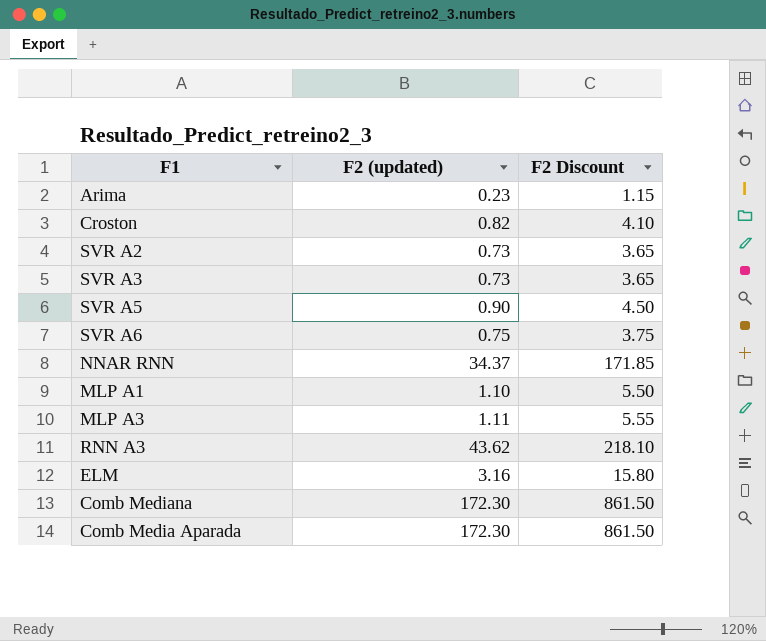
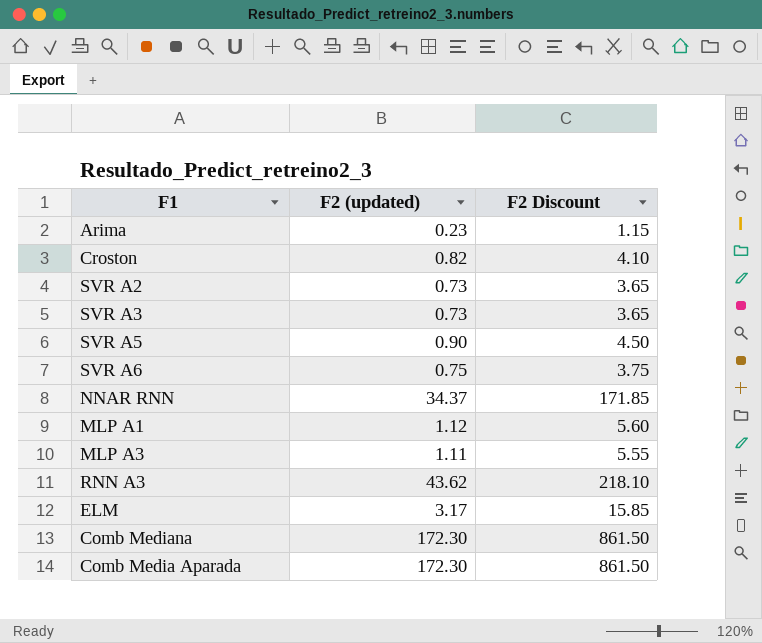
MLP A1 | F2 (updated): 1.10 -> 1.12
MLP A1 | F2 Discount: 5.50 -> 5.60
ELM | F2 (updated): 3.16 -> 3.17
ELM | F2 Discount: 15.80 -> 15.85

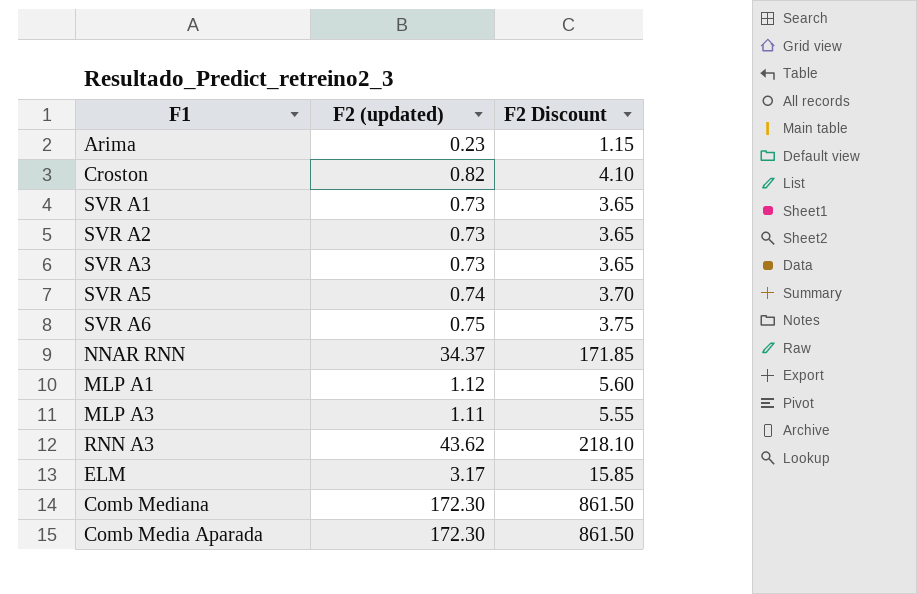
row SVR A1: none -> 0.73 | 3.65
SVR A5 | F2 (updated): 0.90 -> 0.74
SVR A5 | F2 Discount: 4.50 -> 3.70

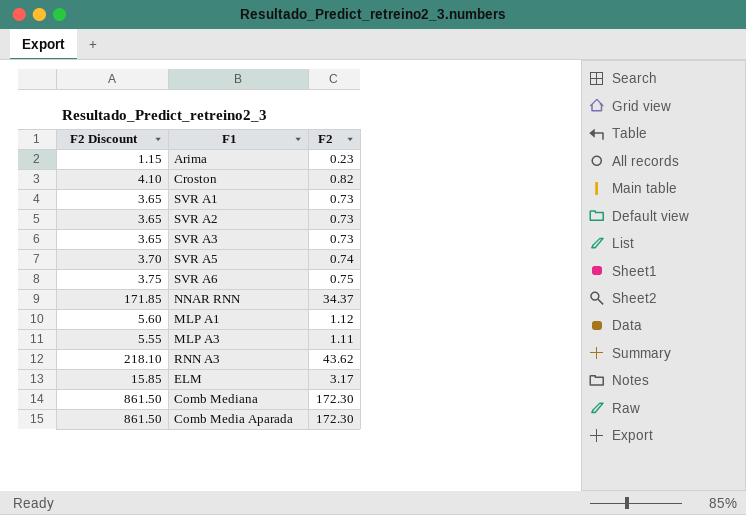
column F2 Discount | position: 3 -> 1
column name: F2 (updated) -> F2

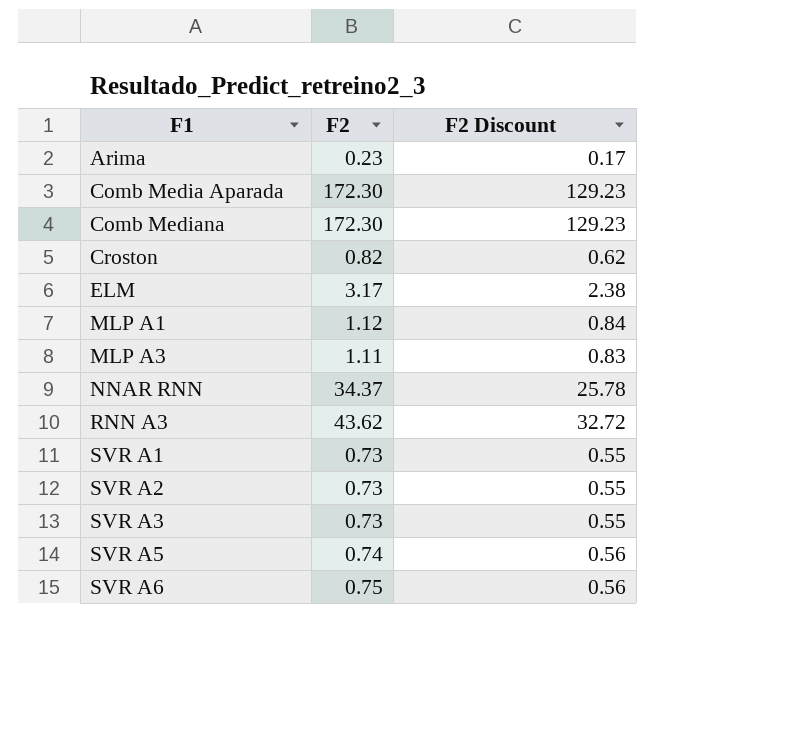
row order: none -> F1 ascending
column F2 Discount | formula: [F2] * 5 -> [F2] * 0.75
column F2 Discount | position: 1 -> 3

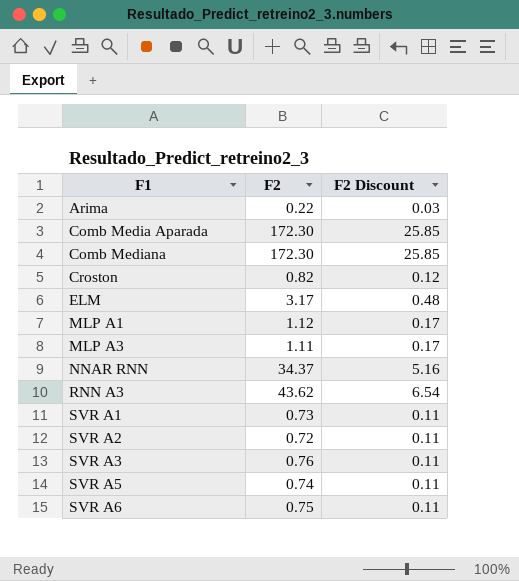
column F2 Discount | formula: [F2] * 0.75 -> [F2] * 0.15
Arima | F2: 0.23 -> 0.22
SVR A2 | F2: 0.73 -> 0.72
SVR A3 | F2: 0.73 -> 0.76

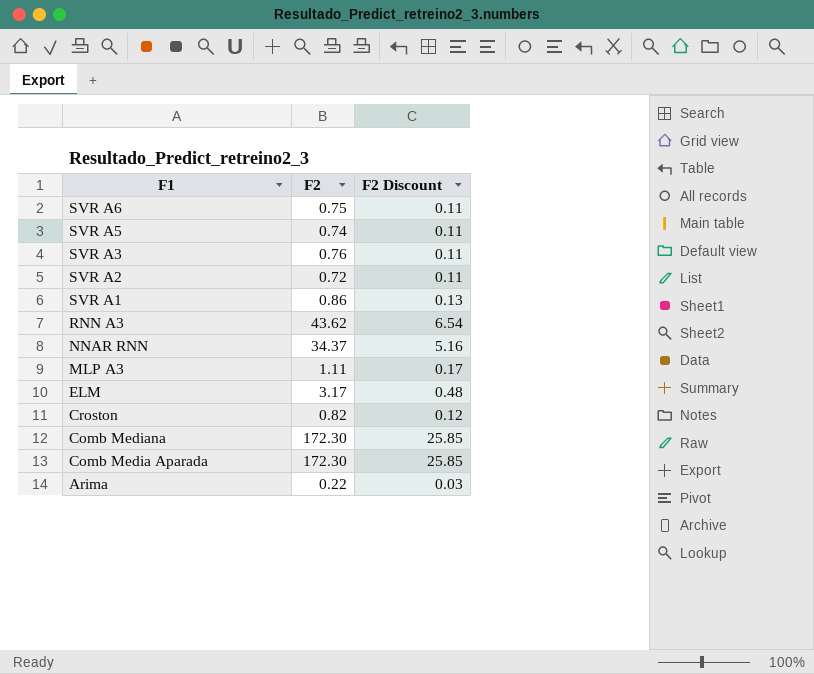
row order: F1 ascending -> F1 descending
row MLP A1: 1.12 | 0.17 -> none
SVR A1 | F2: 0.73 -> 0.86
SVR A1 | F2 Discount: 0.11 -> 0.13

